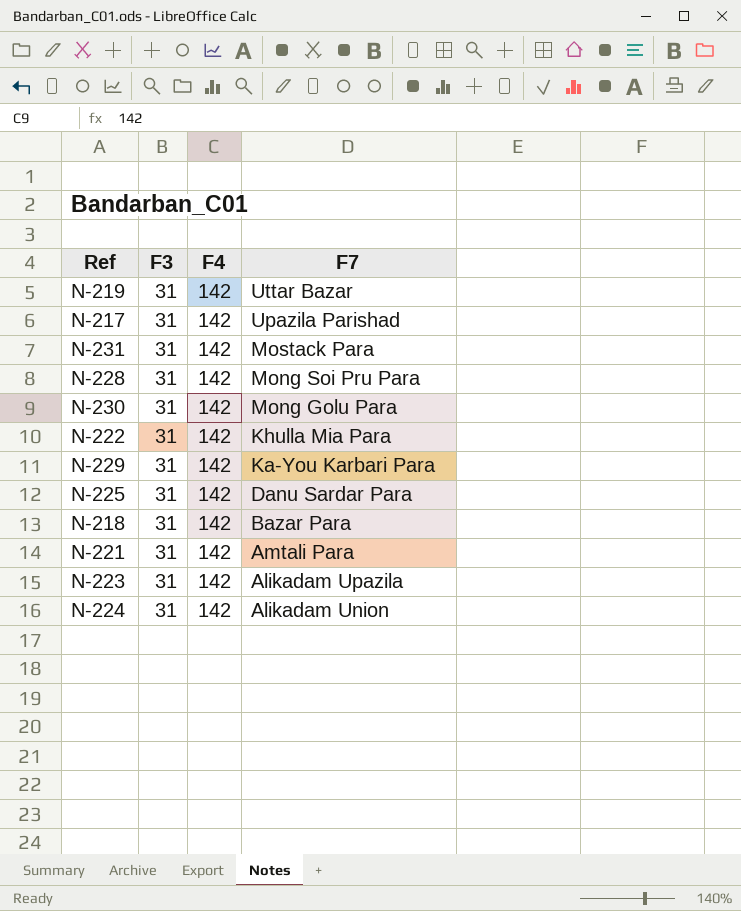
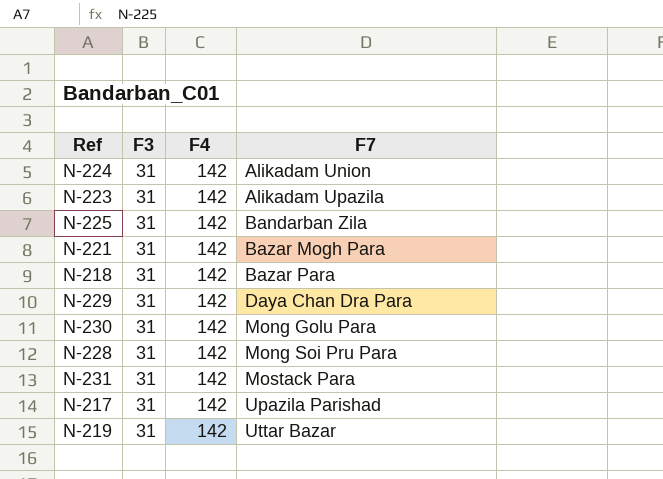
row order: F7 descending -> F7 ascending
row N-222: 31 | 142 | Khulla Mia Para -> none
N-225 | F7: Danu Sardar Para -> Bandarban Zila
N-221 | F7: Amtali Para -> Bazar Mogh Para
N-229 | F7: Ka-You Karbari Para -> Daya Chan Dra Para

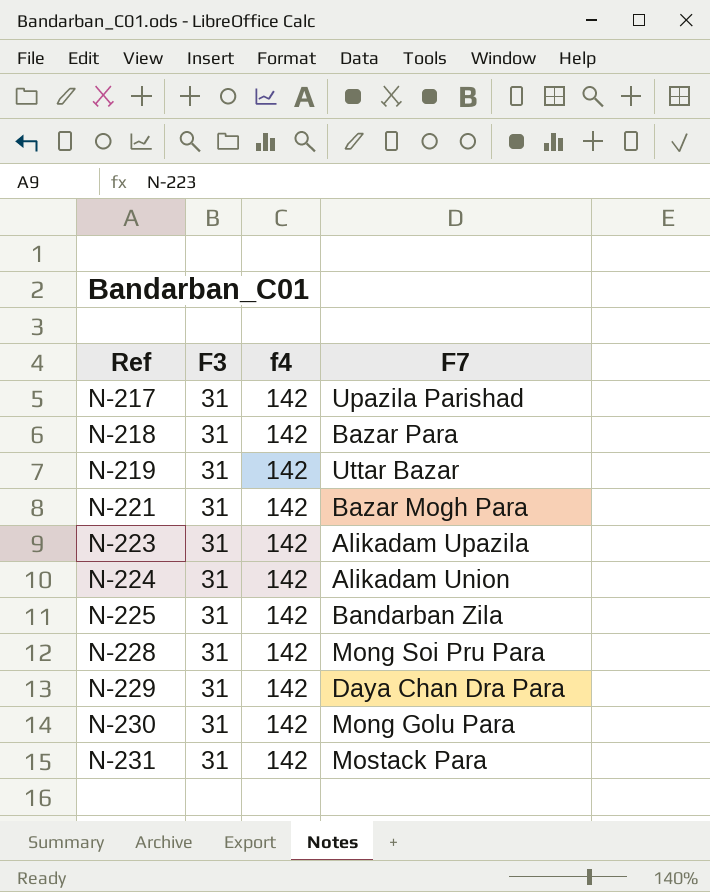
row order: F7 ascending -> Ref ascending
column name: F4 -> f4

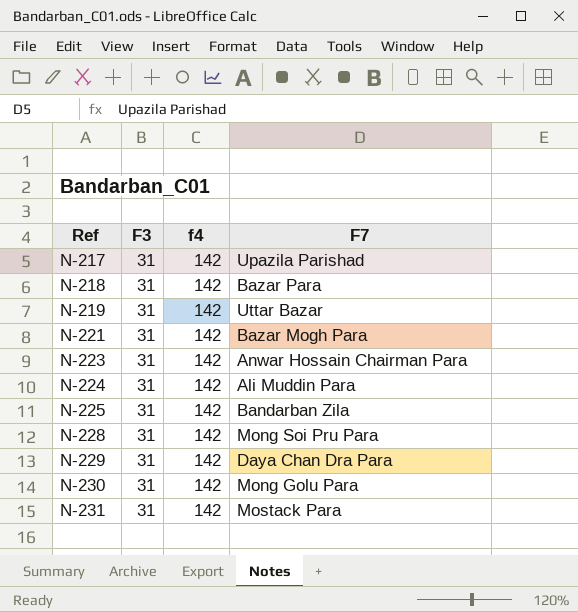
N-223 | F7: Alikadam Upazila -> Anwar Hossain Chairman Para
N-224 | F7: Alikadam Union -> Ali Muddin Para

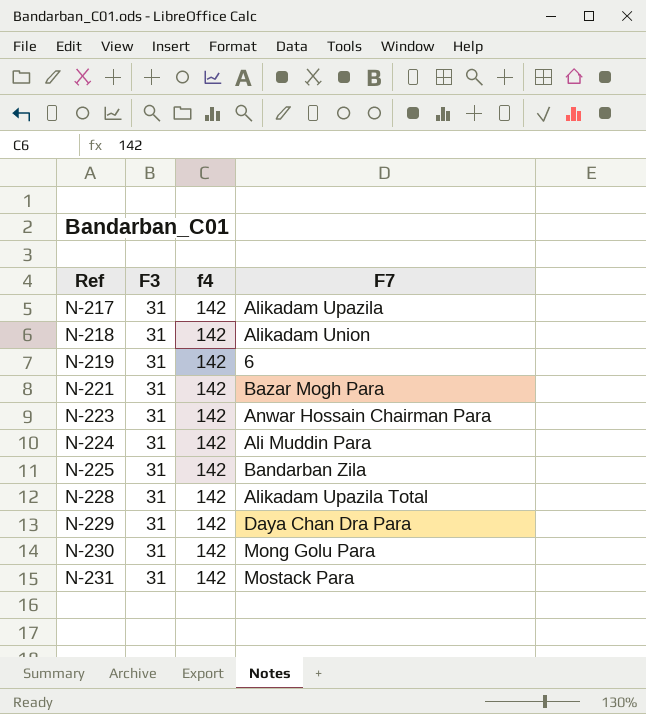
N-217 | F7: Upazila Parishad -> Alikadam Upazila
N-218 | F7: Bazar Para -> Alikadam Union
N-219 | F7: Uttar Bazar -> 6
N-228 | F7: Mong Soi Pru Para -> Alikadam Upazila Total

